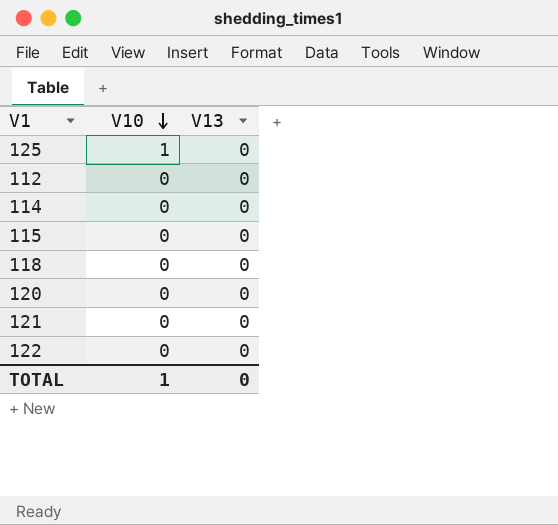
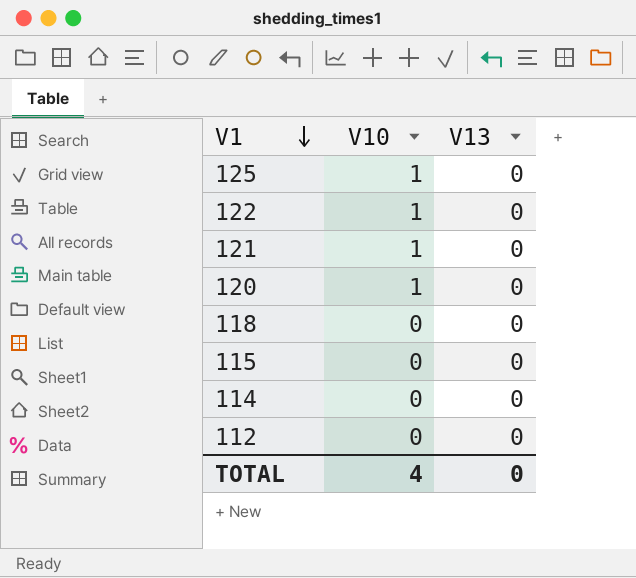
row order: V10 descending -> V1 descending
122 | V10: 0 -> 1
121 | V10: 0 -> 1
120 | V10: 0 -> 1
TOTAL | V10: 1 -> 4

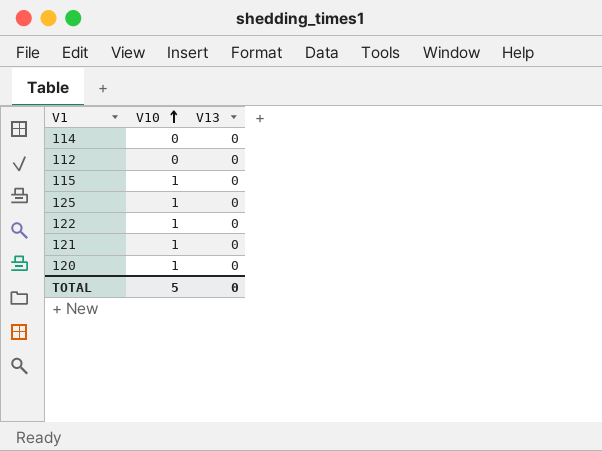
row order: V1 descending -> V10 ascending
row 118: 0 | 0 -> none
115 | V10: 0 -> 1
TOTAL | V10: 4 -> 5

